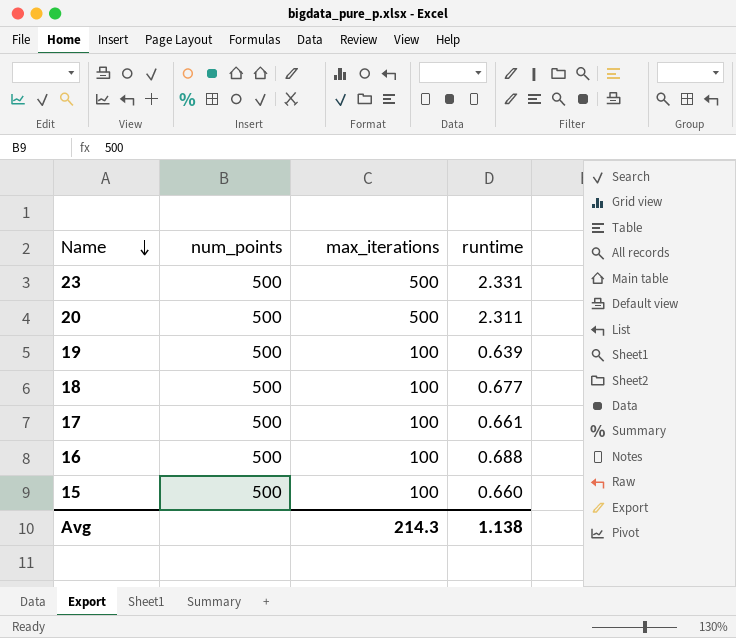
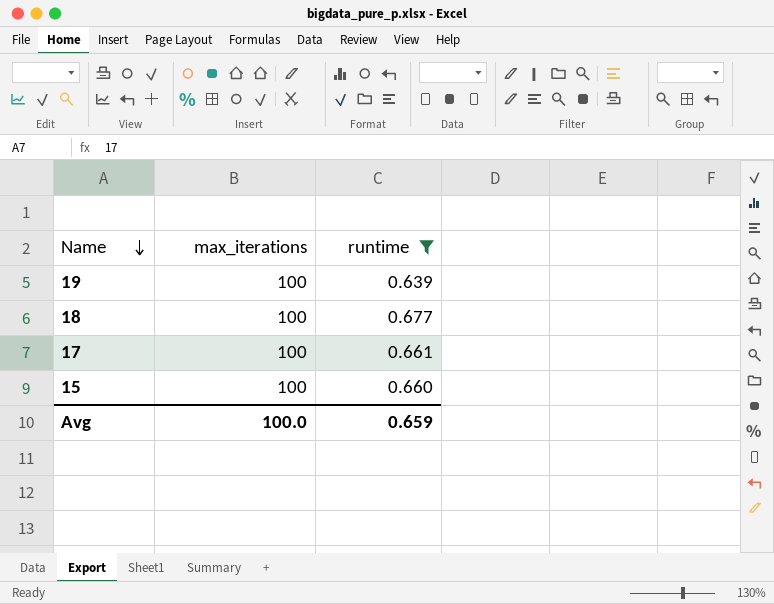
filter: none -> runtime <= 0.677
column num_points | position: 2 -> none
Avg | max_iterations: 214.3 -> 100.0
Avg | runtime: 1.138 -> 0.659

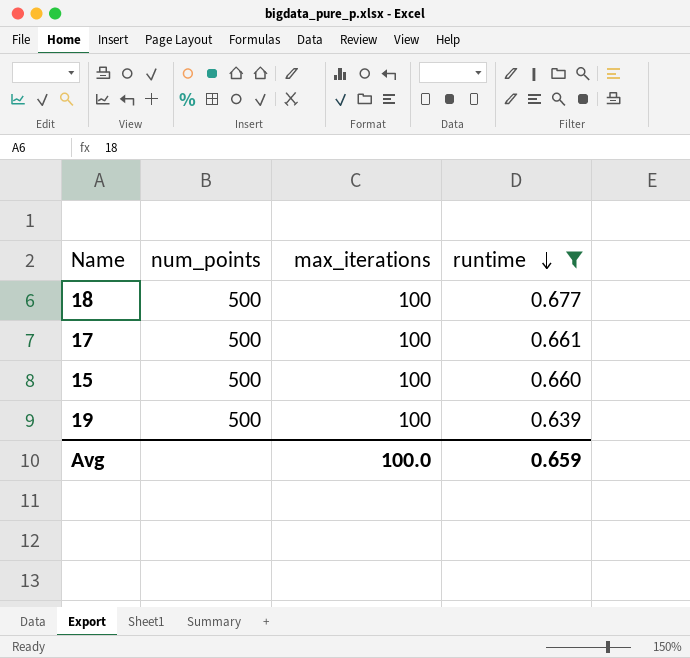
row order: Name descending -> runtime descending
column num_points | position: none -> 2

